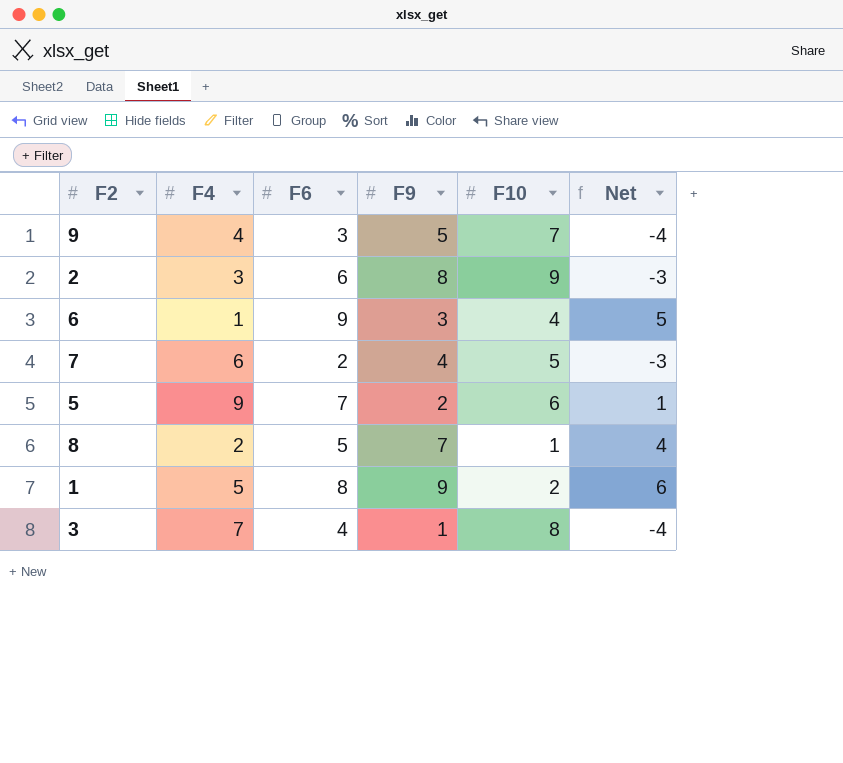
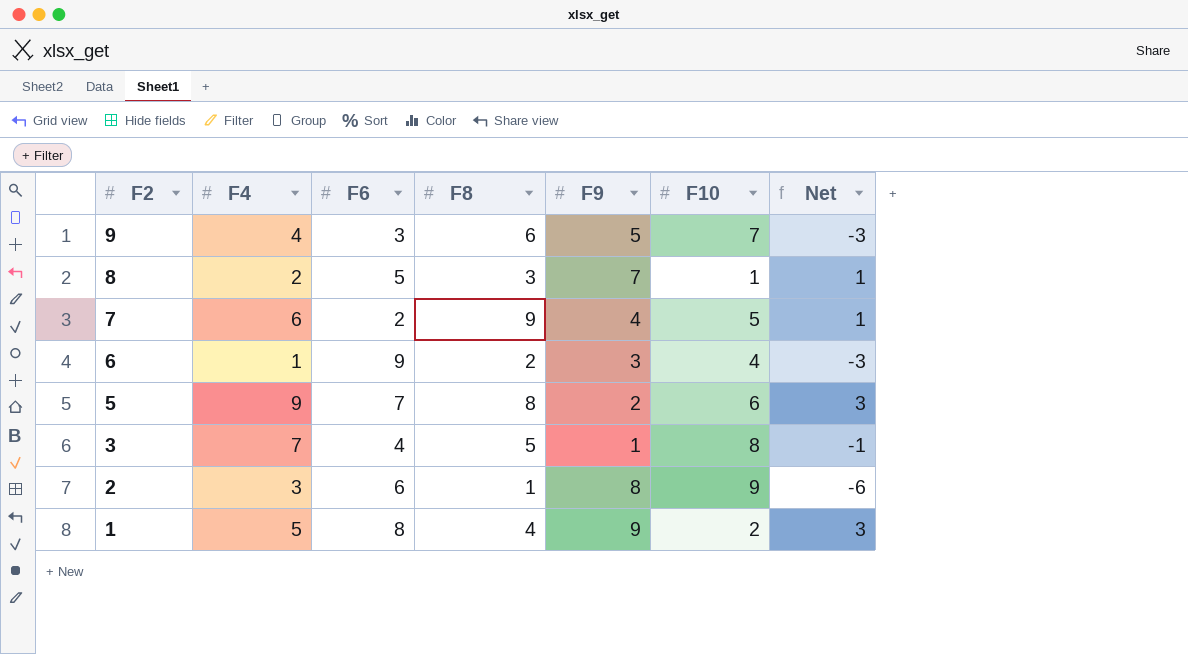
row order: none -> F2 descending
column F8 | position: none -> 4
column Net | formula: [F6] - [F10] -> [F4] - [F10]

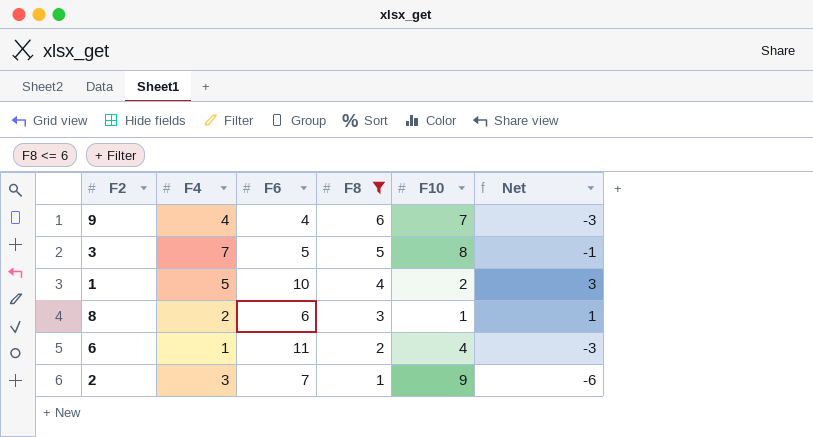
filter: none -> F8 <= 6
row order: F2 descending -> F8 descending
column F9 | position: 5 -> none
9 | F6: 3 -> 4
3 | F6: 4 -> 5
1 | F6: 8 -> 10
8 | F6: 5 -> 6
6 | F6: 9 -> 11
2 | F6: 6 -> 7

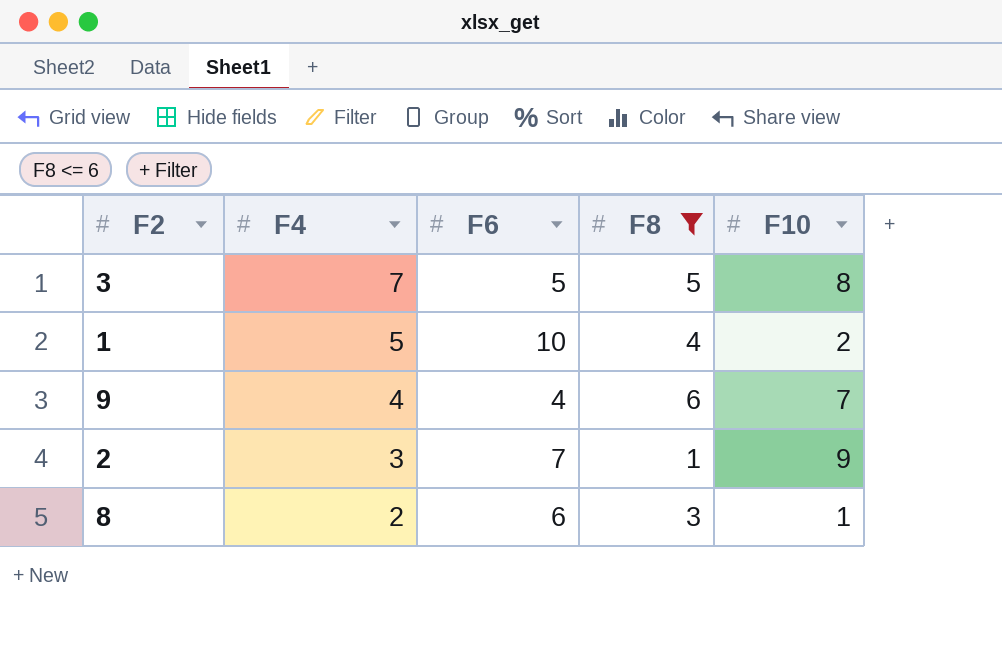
row order: F8 descending -> F4 descending
column Net | formula: [F4] - [F10] -> none
row 6: 1 | 11 | 2 | 4 | -3 -> none

